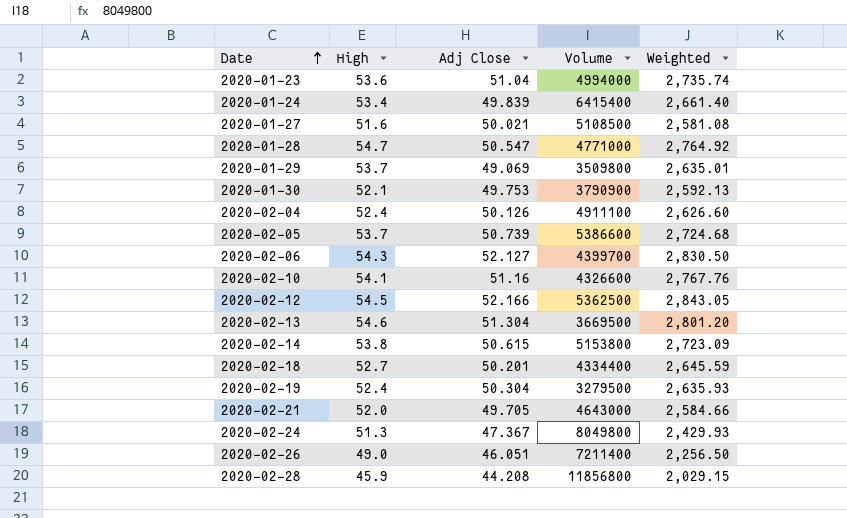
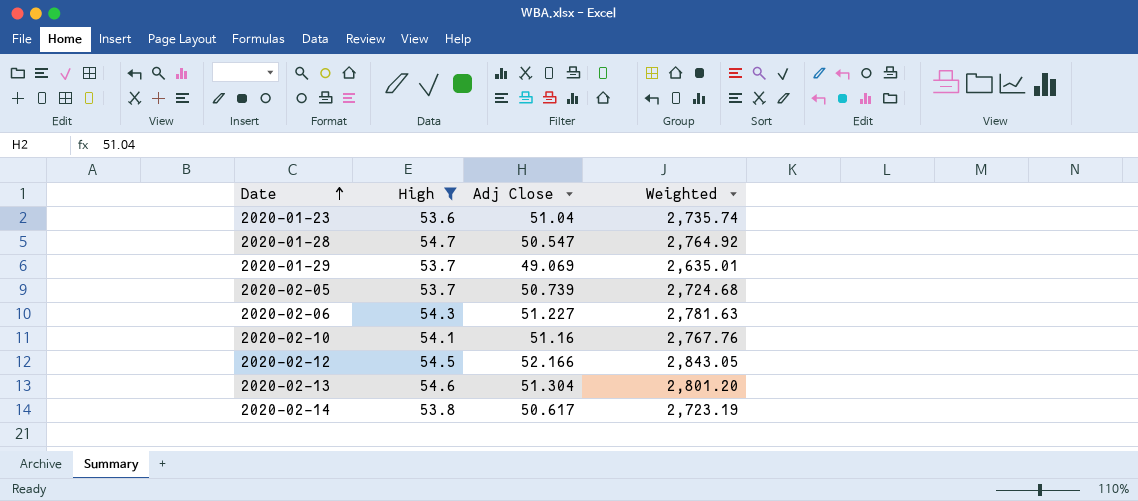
filter: none -> High >= 53.6
column Volume | position: 4 -> none
2020-02-06 | Adj Close: 52.127 -> 51.227
2020-02-06 | Weighted: 2,830.50 -> 2,781.63
2020-02-14 | Adj Close: 50.615 -> 50.617
2020-02-14 | Weighted: 2,723.09 -> 2,723.19

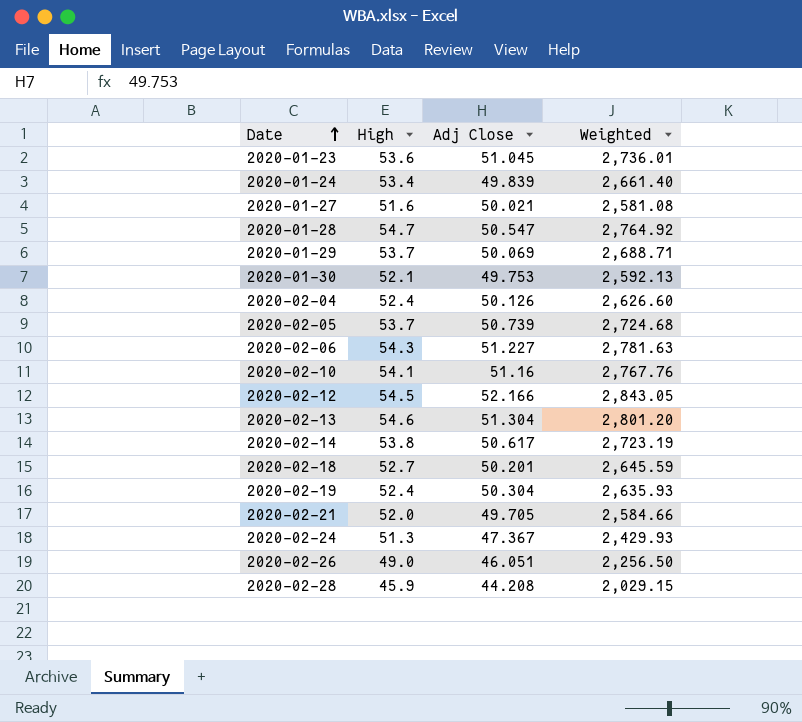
filter: High >= 53.6 -> none
2020-01-23 | Adj Close: 51.04 -> 51.045
2020-01-23 | Weighted: 2,735.74 -> 2,736.01
2020-01-29 | Adj Close: 49.069 -> 50.069
2020-01-29 | Weighted: 2,635.01 -> 2,688.71

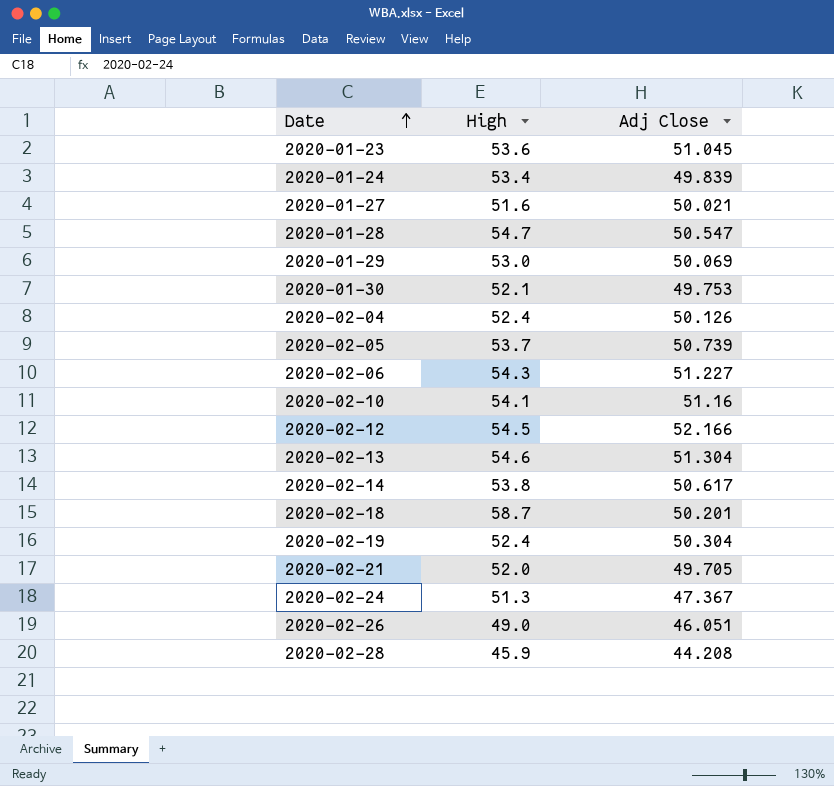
column Weighted | formula: [High] * [Adj Close] -> none
2020-01-29 | High: 53.7 -> 53.0
2020-02-18 | High: 52.7 -> 58.7

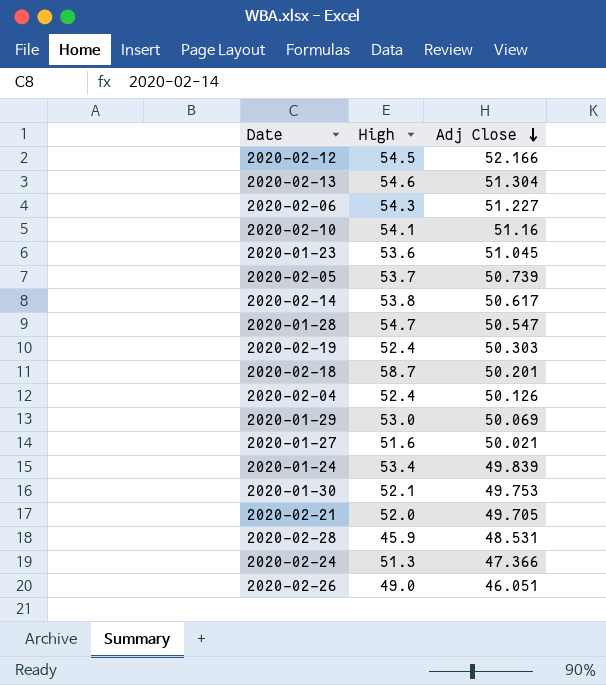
row order: Date ascending -> Adj Close descending
2020-02-19 | Adj Close: 50.304 -> 50.303
2020-02-28 | Adj Close: 44.208 -> 48.531
2020-02-24 | Adj Close: 47.367 -> 47.366

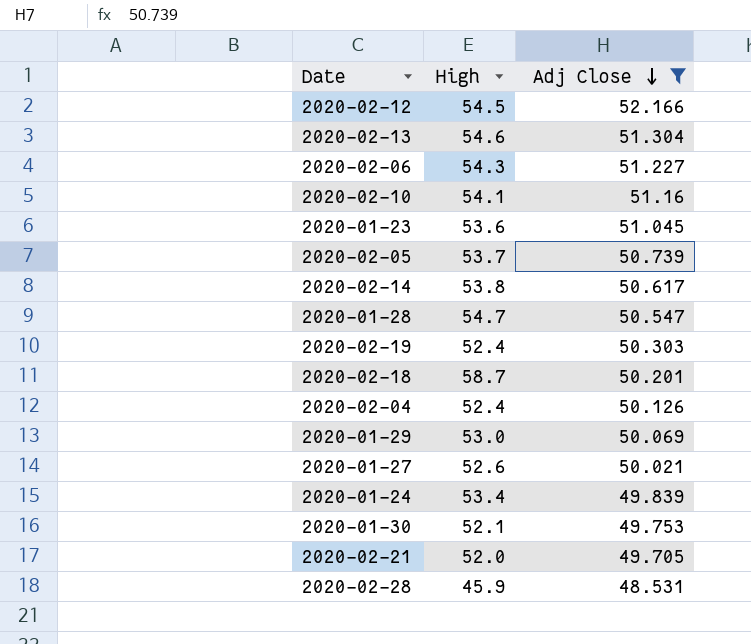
filter: none -> Adj Close >= 48.531
2020-01-27 | High: 51.6 -> 52.6

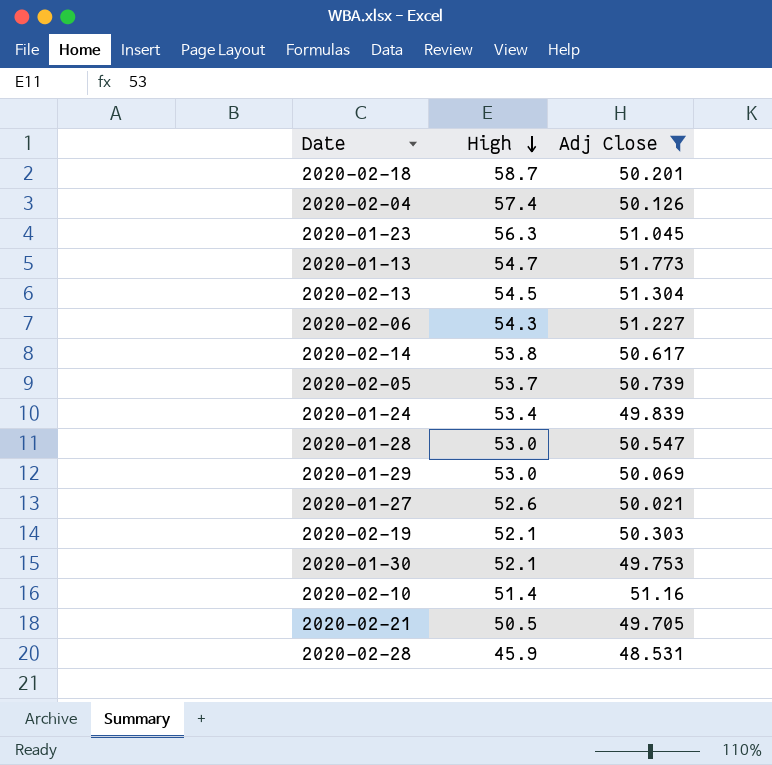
row order: Adj Close descending -> High descending
row 2020-02-12: 54.5 | 52.166 -> none
2020-02-04 | High: 52.4 -> 57.4
2020-01-23 | High: 53.6 -> 56.3
row 2020-01-13: none -> 54.7 | 51.773
2020-02-13 | High: 54.6 -> 54.5
2020-01-28 | High: 54.7 -> 53.0
2020-02-19 | High: 52.4 -> 52.1
2020-02-10 | High: 54.1 -> 51.4
2020-02-21 | High: 52.0 -> 50.5

